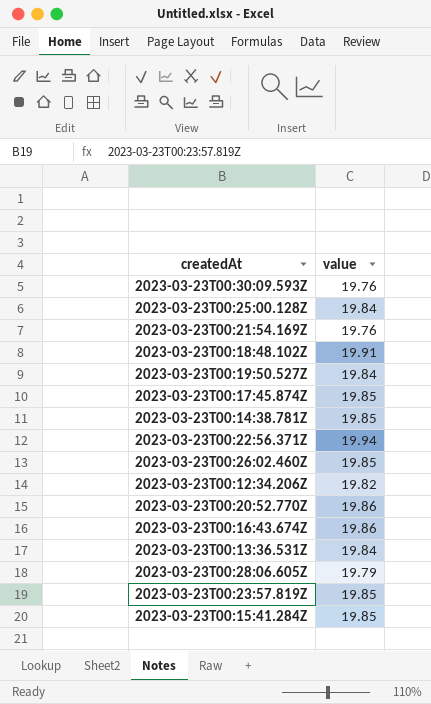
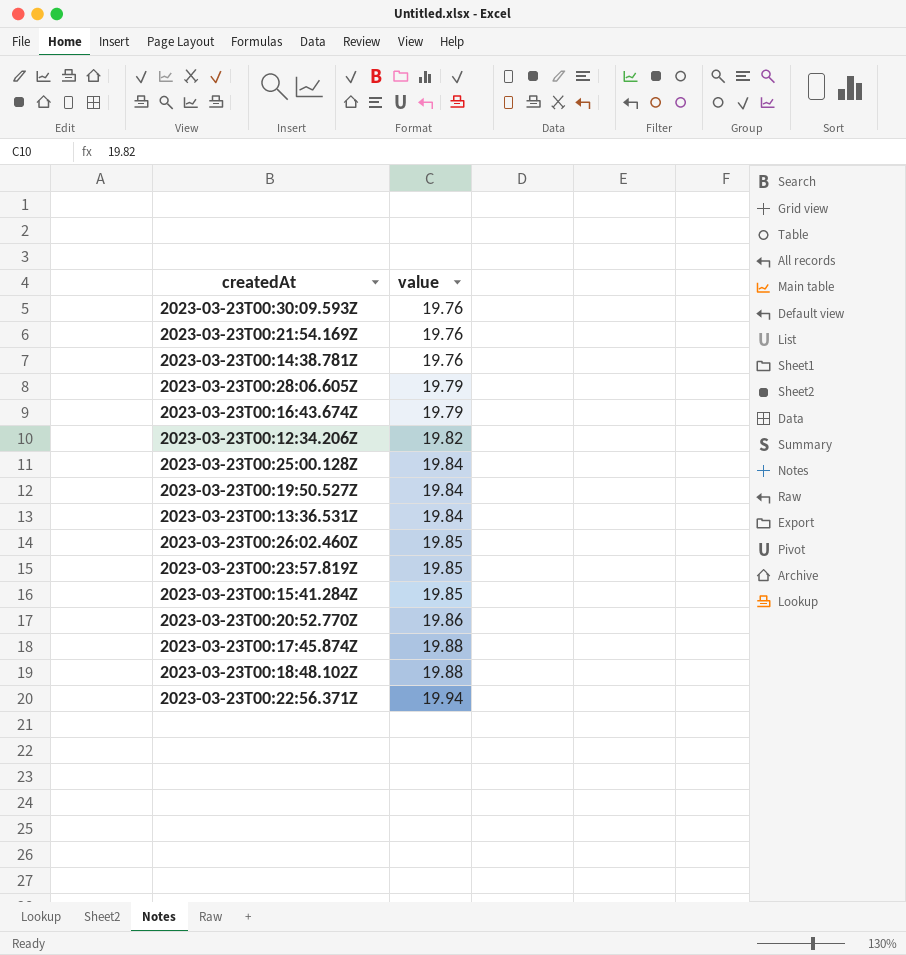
row order: none -> value ascending
2023-03-23T00:14:38.781Z | value: 19.85 -> 19.76
2023-03-23T00:16:43.674Z | value: 19.86 -> 19.79
2023-03-23T00:17:45.874Z | value: 19.85 -> 19.88
2023-03-23T00:18:48.102Z | value: 19.91 -> 19.88

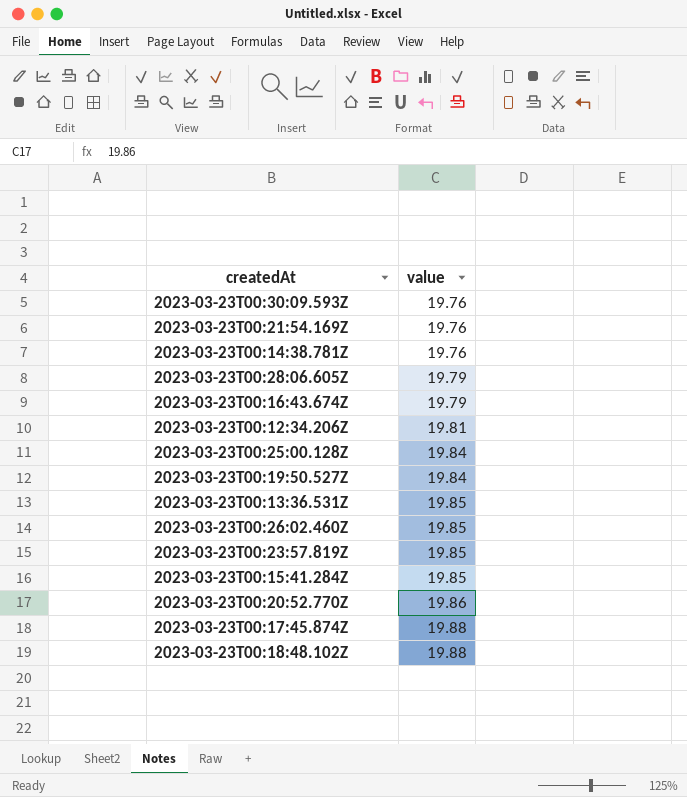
row 2023-03-23T00:22:56.371Z: 19.94 -> none
2023-03-23T00:12:34.206Z | value: 19.82 -> 19.81
2023-03-23T00:13:36.531Z | value: 19.84 -> 19.85

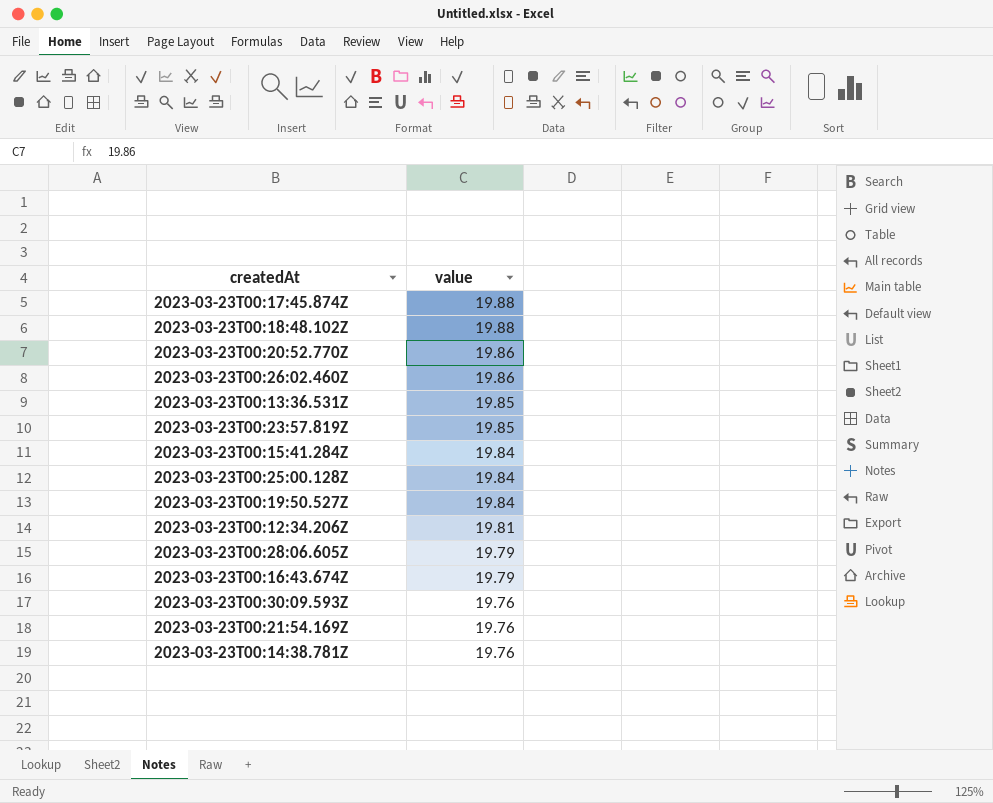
row order: value ascending -> value descending
2023-03-23T00:26:02.460Z | value: 19.85 -> 19.86
2023-03-23T00:15:41.284Z | value: 19.85 -> 19.84

